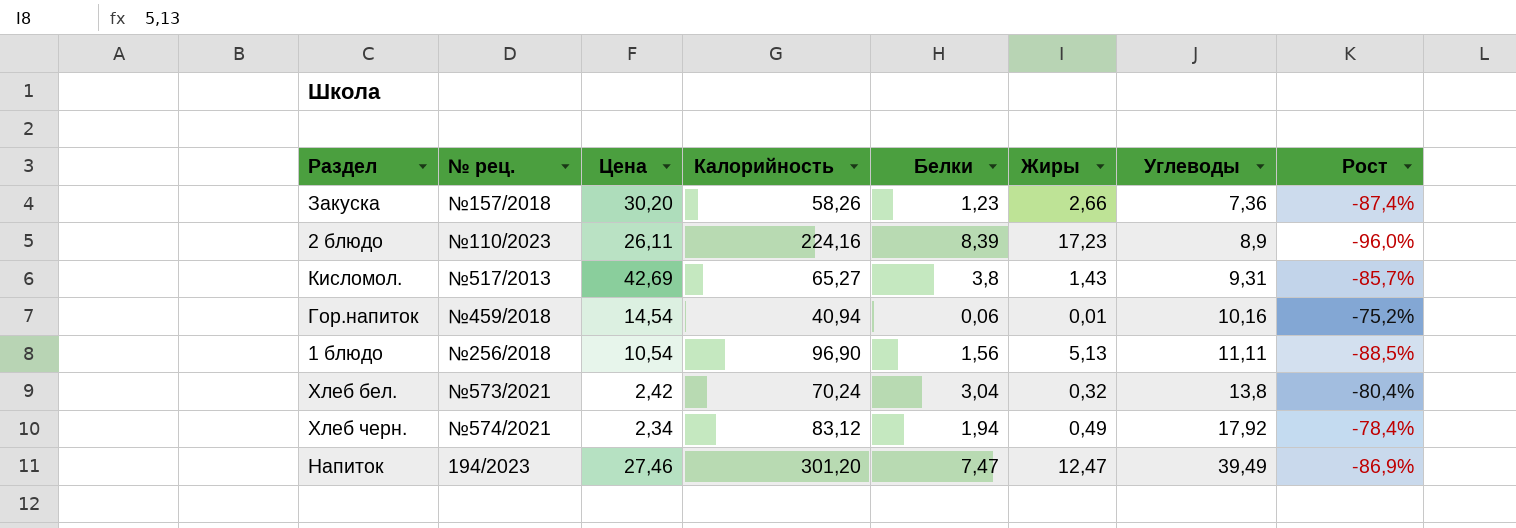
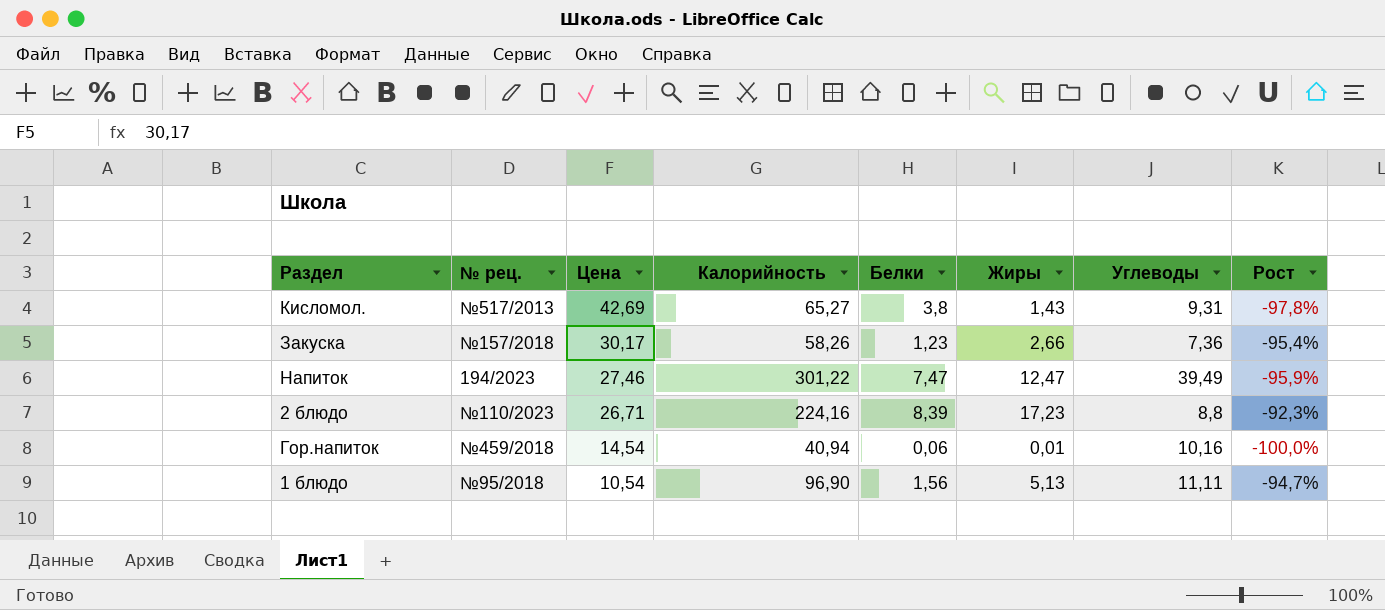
row order: Углеводы ascending -> Цена descending
column Рост | formula: ([Углеводы] - [Калорийность]) / [Калорийность] -> ([Жиры] - [Калорийность]) / [Калорийность]
row Хлеб бел.: №573/2021 | 2,42 | 70,24 | 3,04 | 0,32 | 13,8 | -80,4% -> none
row Хлеб черн.: №574/2021 | 2,34 | 83,12 | 1,94 | 0,49 | 17,92 | -78,4% -> none
Закуска | Цена: 30,20 -> 30,17
Напиток | Калорийность: 301,20 -> 301,22
2 блюдо | Цена: 26,11 -> 26,71
2 блюдо | Углеводы: 8,9 -> 8,8
1 блюдо | № рец.: №256/2018 -> №95/2018

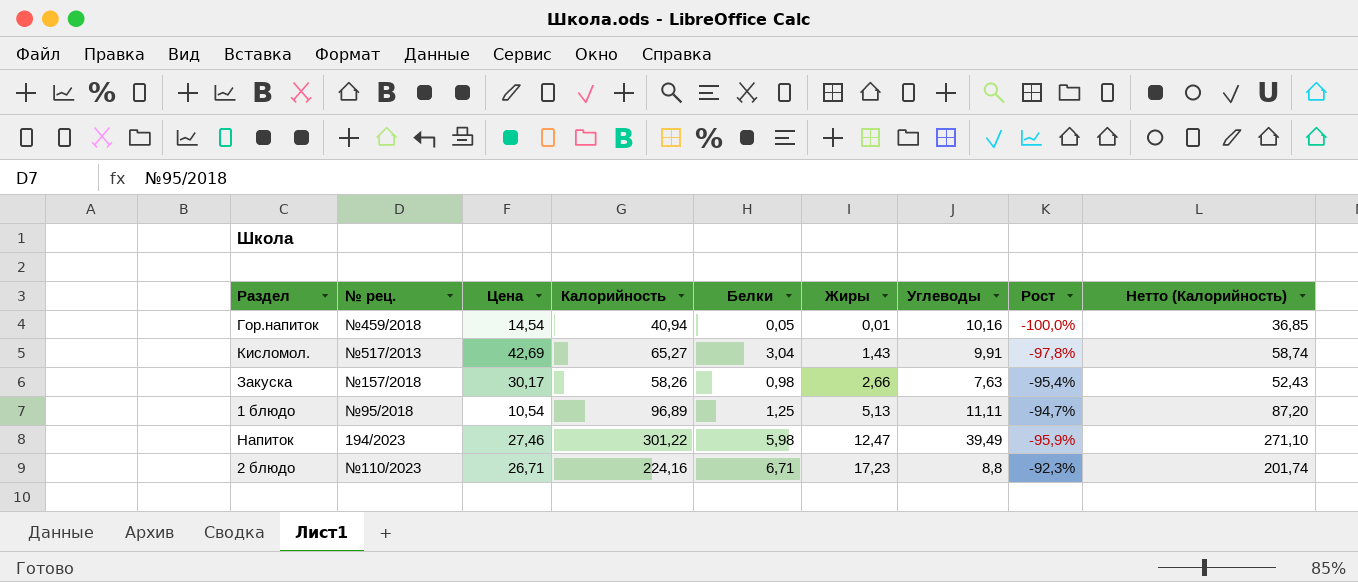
row order: Цена descending -> Жиры ascending
column Нетто (Калорийность) | formula: none -> [Калорийность] * 0,9
Гор.напиток | Белки: 0,06 -> 0,05
Кисломол. | Белки: 3,8 -> 3,04
Кисломол. | Углеводы: 9,31 -> 9,91
Закуска | Белки: 1,23 -> 0,98
Закуска | Углеводы: 7,36 -> 7,63
1 блюдо | Калорийность: 96,90 -> 96,89
1 блюдо | Белки: 1,56 -> 1,25
Напиток | Белки: 7,47 -> 5,98
2 блюдо | Белки: 8,39 -> 6,71

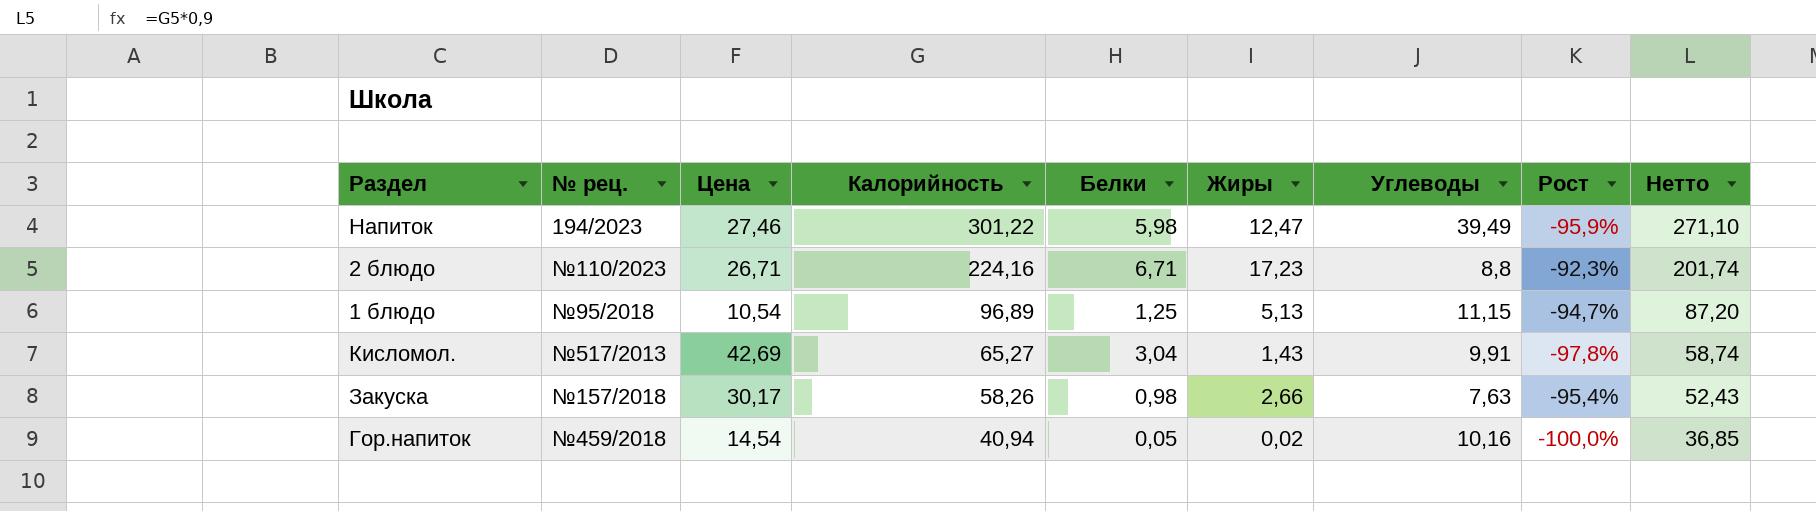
row order: Жиры ascending -> Калорийность descending
column name: Нетто (Калорийность) -> Нетто
1 блюдо | Углеводы: 11,11 -> 11,15
Гор.напиток | Жиры: 0,01 -> 0,02

